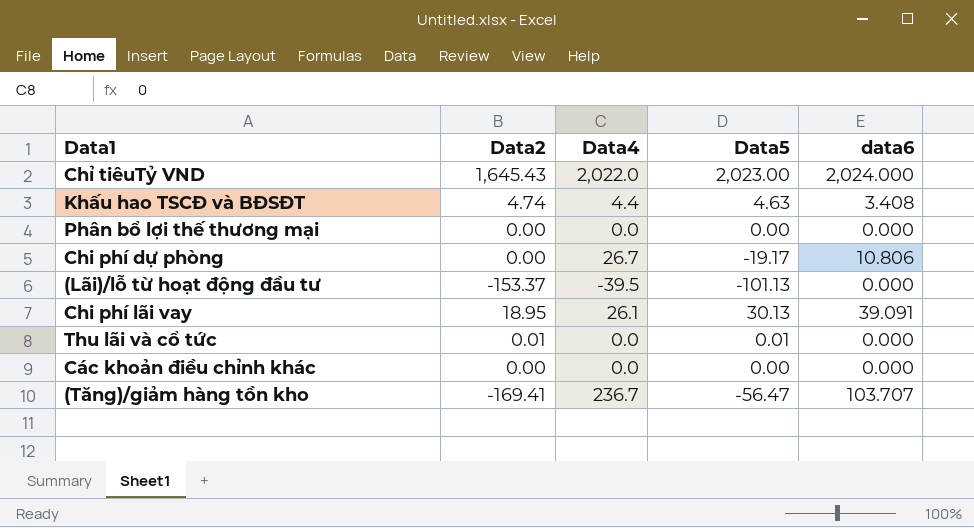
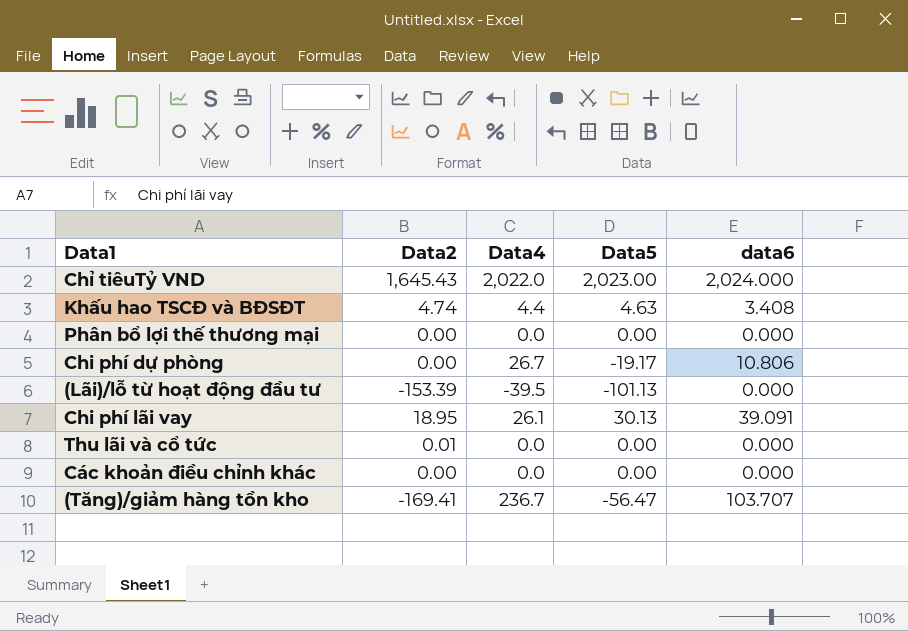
(Lãi)/lỗ từ hoạt động đầu tư | Data2: -153.37 -> -153.39
Thu lãi và cổ tức | Data5: 0.01 -> 0.00

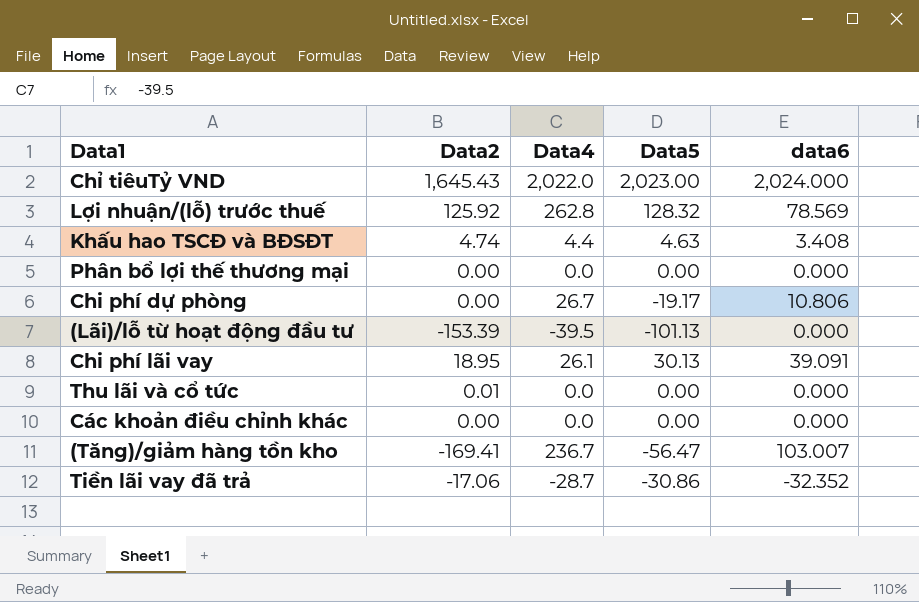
row Lợi nhuận/(lỗ) trước thuế: none -> 125.92 | 262.8 | 128.32 | 78.569
(Tăng)/giảm hàng tồn kho | data6: 103.707 -> 103.007
row Tiền lãi vay đã trả: none -> -17.06 | -28.7 | -30.86 | -32.352

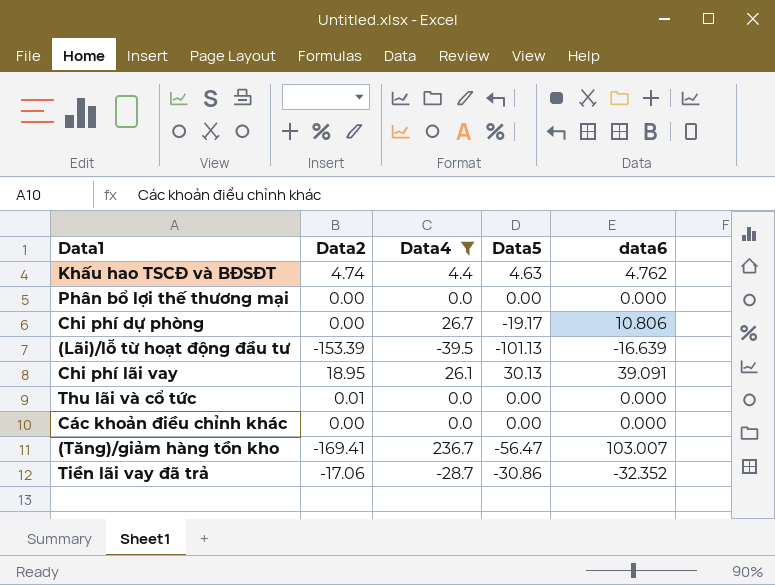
filter: none -> Data4 <= 236.7
Khấu hao TSCĐ và BĐSĐT | data6: 3.408 -> 4.762
(Lãi)/lỗ từ hoạt động đầu tư | data6: 0.000 -> -16.639

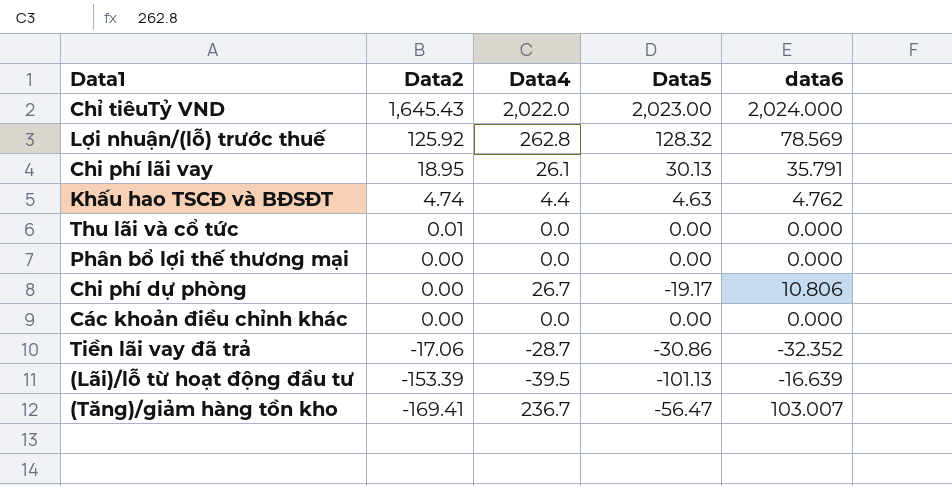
filter: Data4 <= 236.7 -> none
row order: none -> Data2 descending
Chi phí lãi vay | data6: 39.091 -> 35.791

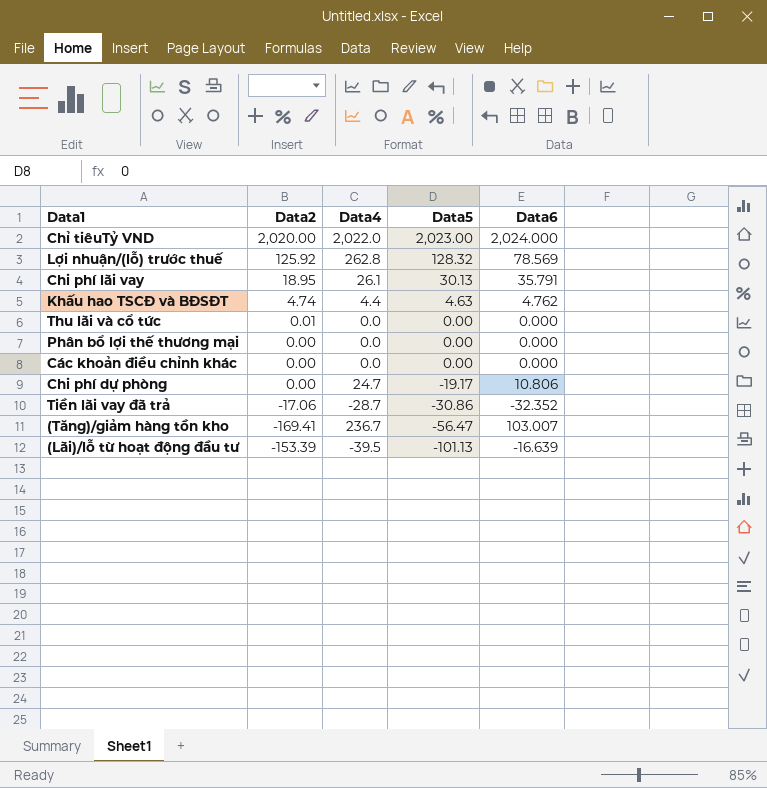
row order: Data2 descending -> Data5 descending
column name: data6 -> Data6
Chỉ tiêuTỷ VND | Data2: 1,645.43 -> 2,020.00
Chi phí dự phòng | Data4: 26.7 -> 24.7

